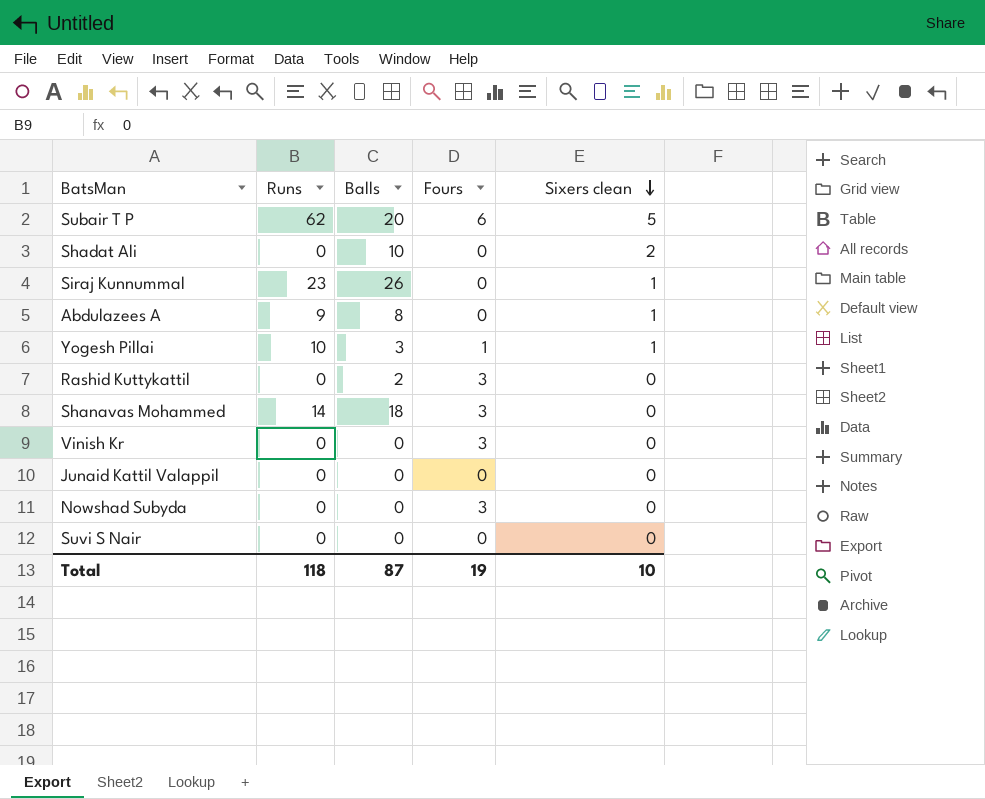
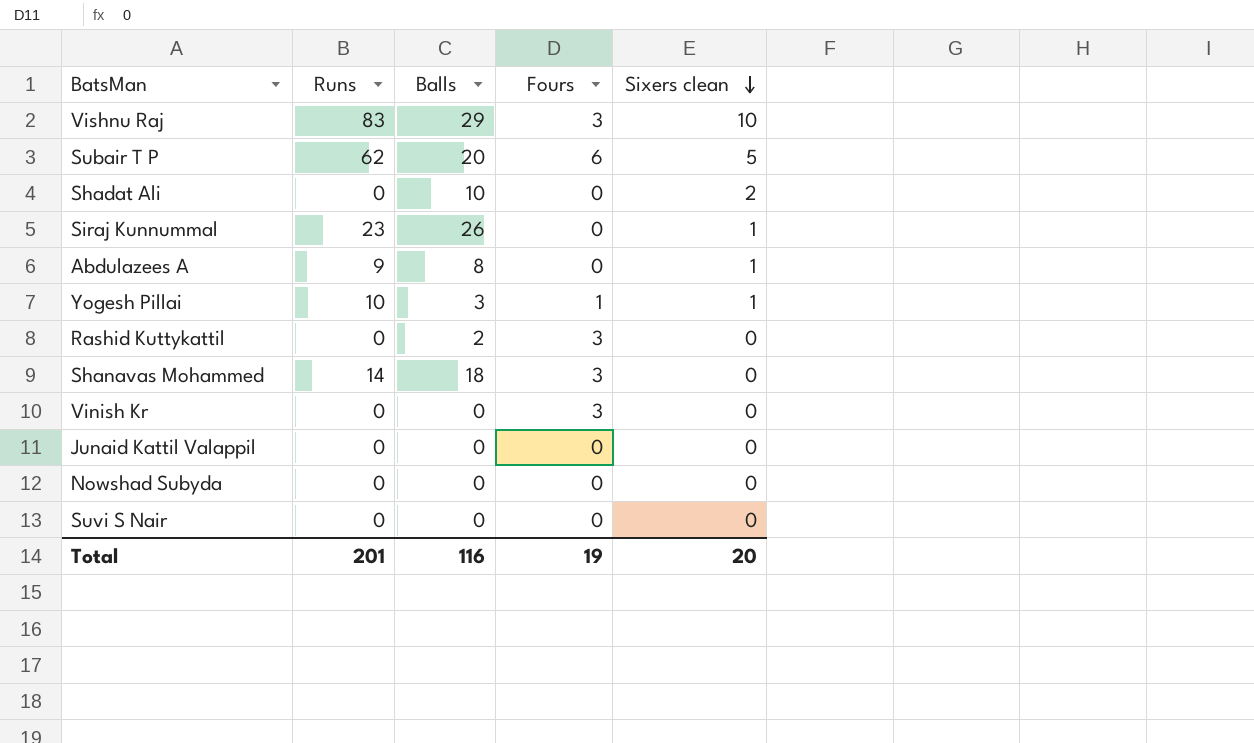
row Vishnu Raj: none -> 83 | 29 | 3 | 10
Nowshad Subyda | Fours: 3 -> 0
Total | Runs: 118 -> 201
Total | Balls: 87 -> 116
Total | Sixers clean: 10 -> 20

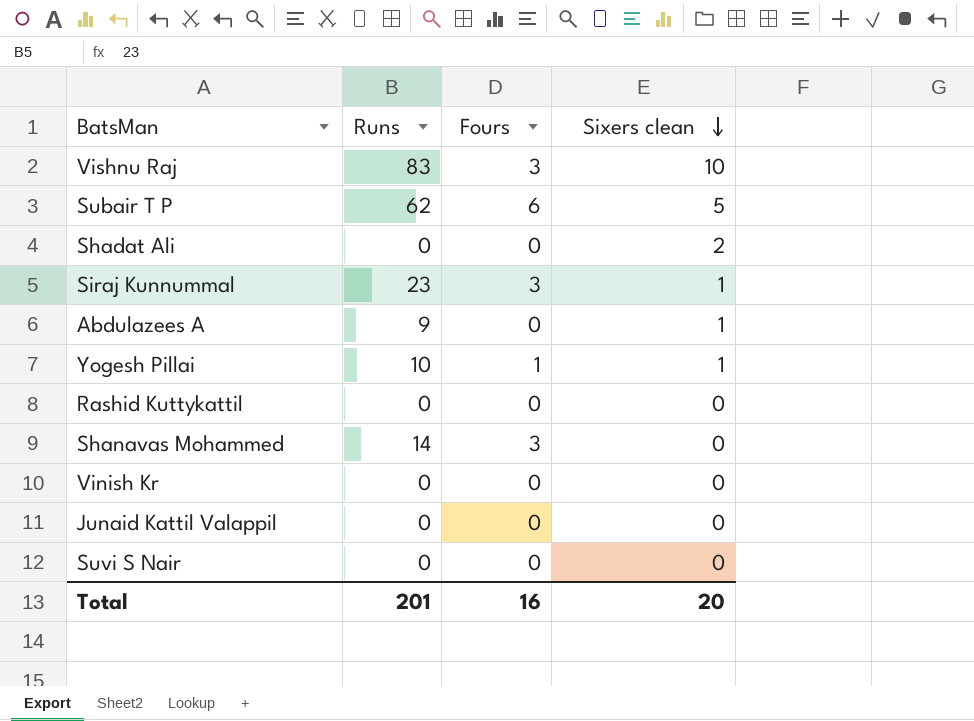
column Balls | position: 3 -> none
row Nowshad Subyda: 0 | 0 | 0 | 0 -> none
Siraj Kunnummal | Fours: 0 -> 3
Rashid Kuttykattil | Fours: 3 -> 0
Vinish Kr | Fours: 3 -> 0
Total | Fours: 19 -> 16

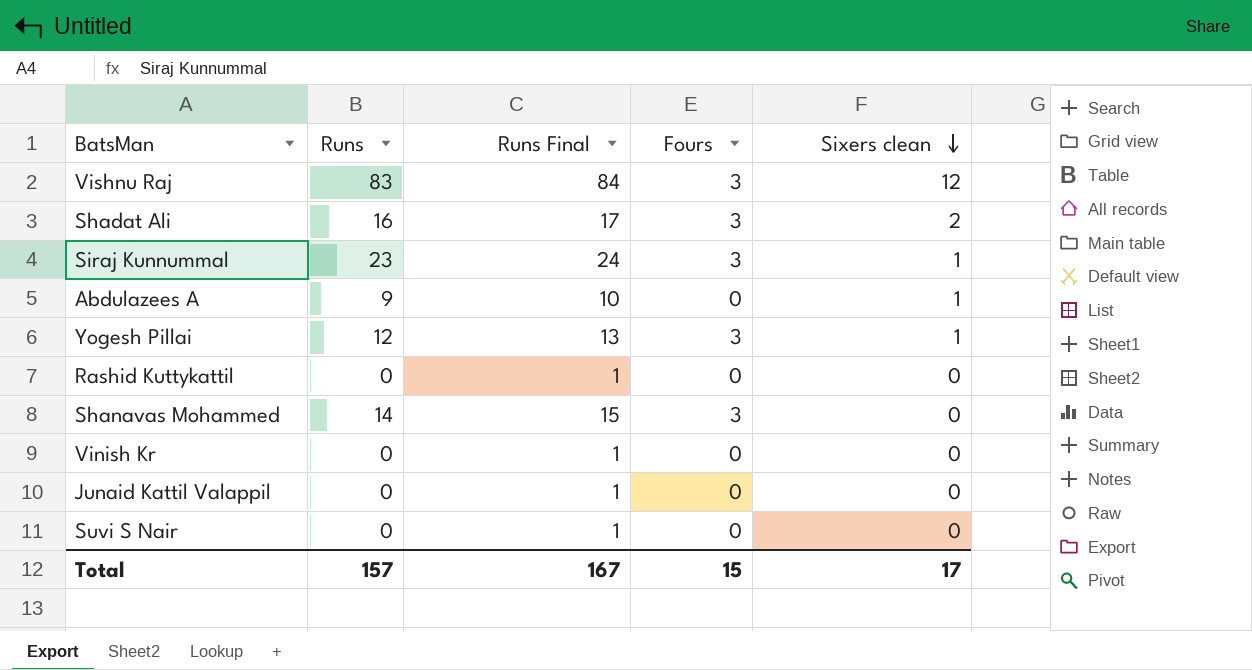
column Runs Final | formula: none -> [Runs] + 1
row Subair T P: 62 | 6 | 5 -> none
Vishnu Raj | Sixers clean: 10 -> 12
Shadat Ali | Runs: 0 -> 16
Shadat Ali | Fours: 0 -> 3
Yogesh Pillai | Runs: 10 -> 12
Yogesh Pillai | Fours: 1 -> 3
Total | Runs: 201 -> 157
Total | Fours: 16 -> 15
Total | Sixers clean: 20 -> 17

